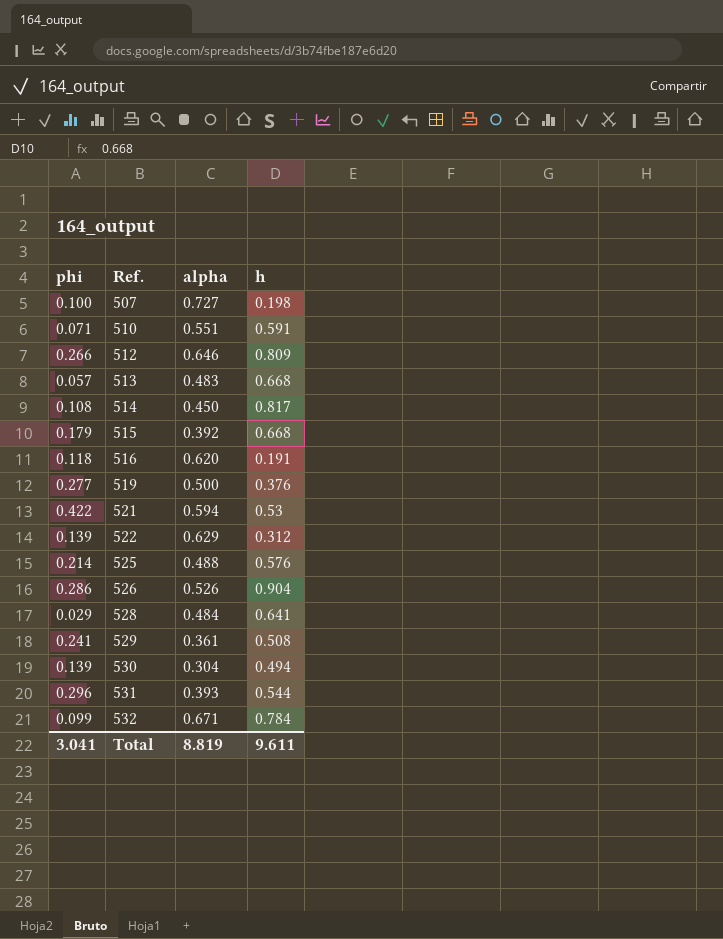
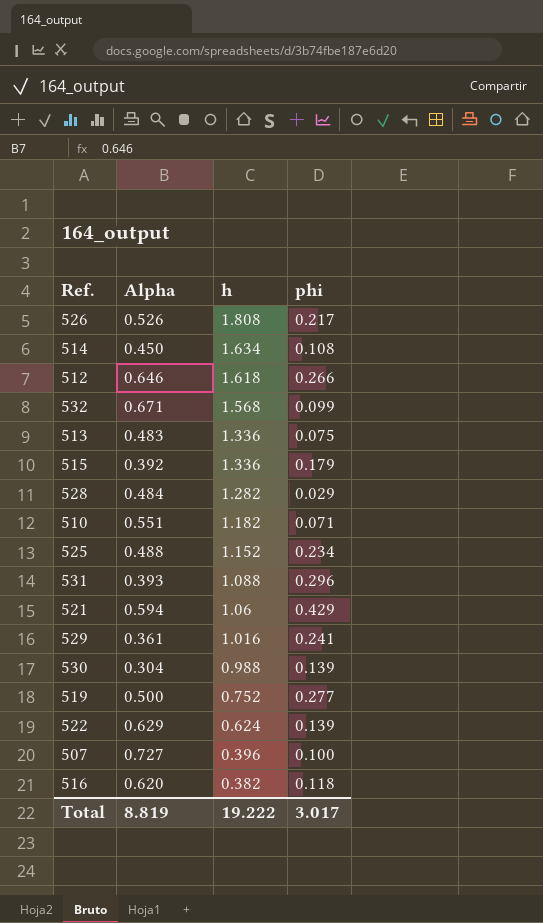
row order: Ref. ascending -> h descending
column name: alpha -> Alpha
column phi | position: 1 -> 4
526 | h: 0.904 -> 1.808
526 | phi: 0.286 -> 0.217
514 | h: 0.817 -> 1.634
512 | h: 0.809 -> 1.618
532 | h: 0.784 -> 1.568
513 | h: 0.668 -> 1.336
513 | phi: 0.057 -> 0.075
515 | h: 0.668 -> 1.336
528 | h: 0.641 -> 1.282
510 | h: 0.591 -> 1.182
525 | h: 0.576 -> 1.152
525 | phi: 0.214 -> 0.234
531 | h: 0.544 -> 1.088
521 | h: 0.53 -> 1.06
521 | phi: 0.422 -> 0.429
529 | h: 0.508 -> 1.016
530 | h: 0.494 -> 0.988
519 | h: 0.376 -> 0.752
522 | h: 0.312 -> 0.624
507 | h: 0.198 -> 0.396
516 | h: 0.191 -> 0.382
Total | h: 9.611 -> 19.222
Total | phi: 3.041 -> 3.017

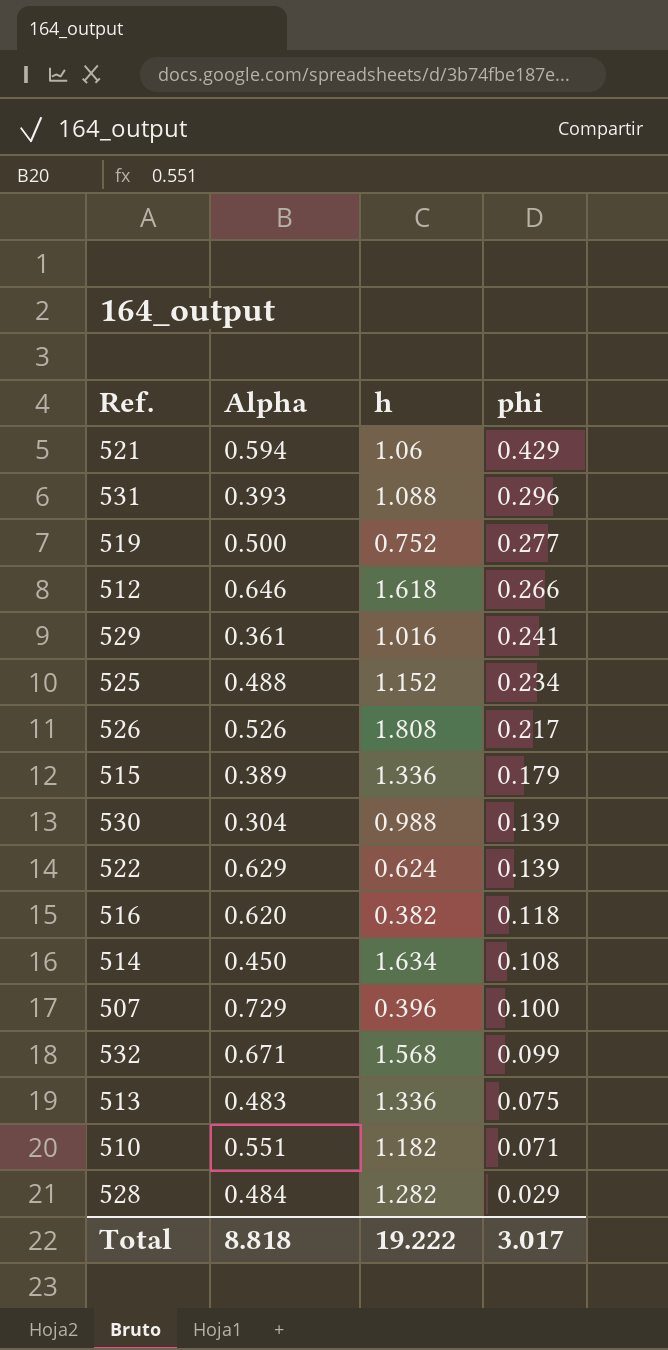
row order: h descending -> phi descending
515 | Alpha: 0.392 -> 0.389
507 | Alpha: 0.727 -> 0.729
Total | Alpha: 8.819 -> 8.818

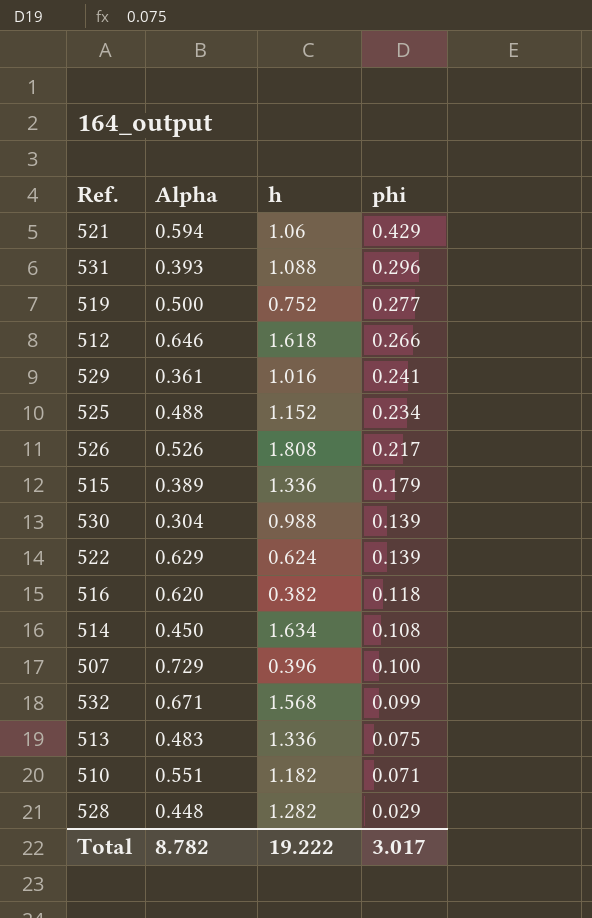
528 | Alpha: 0.484 -> 0.448
Total | Alpha: 8.818 -> 8.782

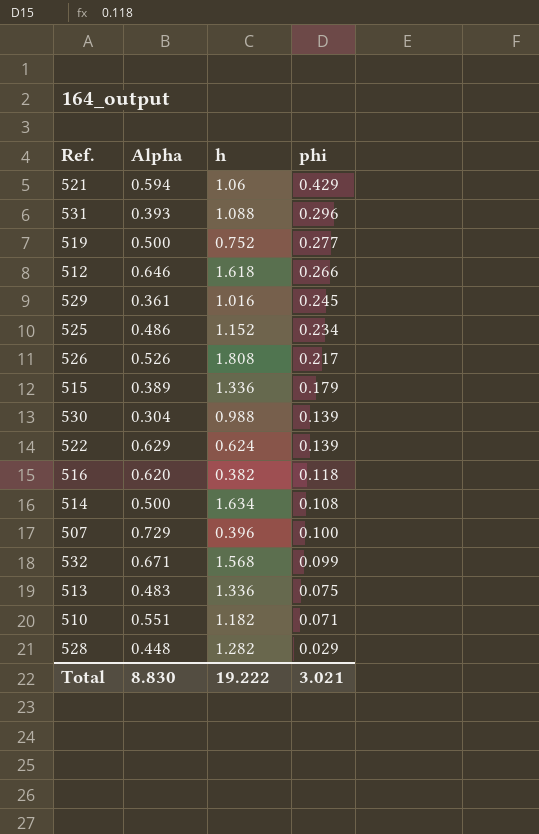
529 | phi: 0.241 -> 0.245
525 | Alpha: 0.488 -> 0.486
514 | Alpha: 0.450 -> 0.500
Total | Alpha: 8.782 -> 8.830
Total | phi: 3.017 -> 3.021

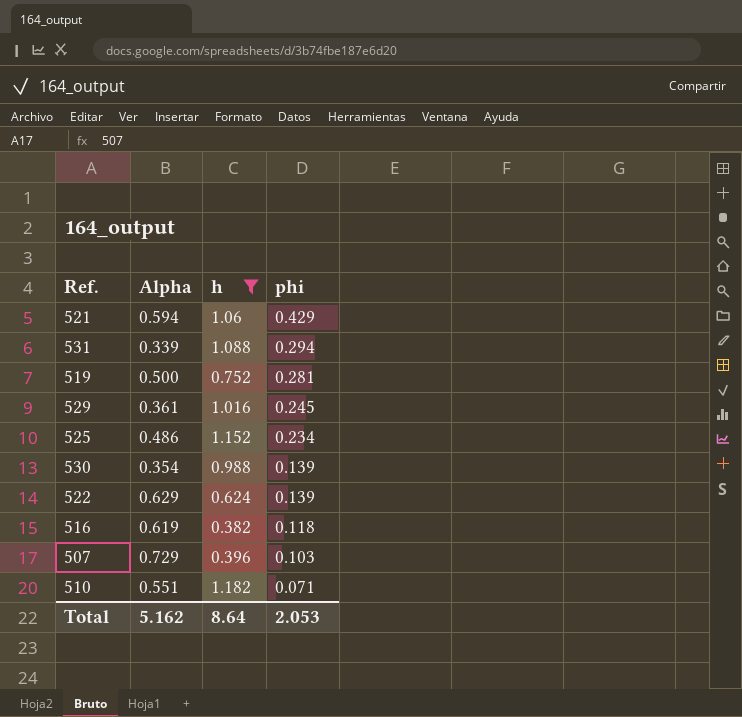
filter: none -> h <= 1.182
531 | Alpha: 0.393 -> 0.339
531 | phi: 0.296 -> 0.294
519 | phi: 0.277 -> 0.281
530 | Alpha: 0.304 -> 0.354
516 | Alpha: 0.620 -> 0.619
507 | phi: 0.100 -> 0.103
Total | Alpha: 8.830 -> 5.162
Total | h: 19.222 -> 8.64
Total | phi: 3.021 -> 2.053

